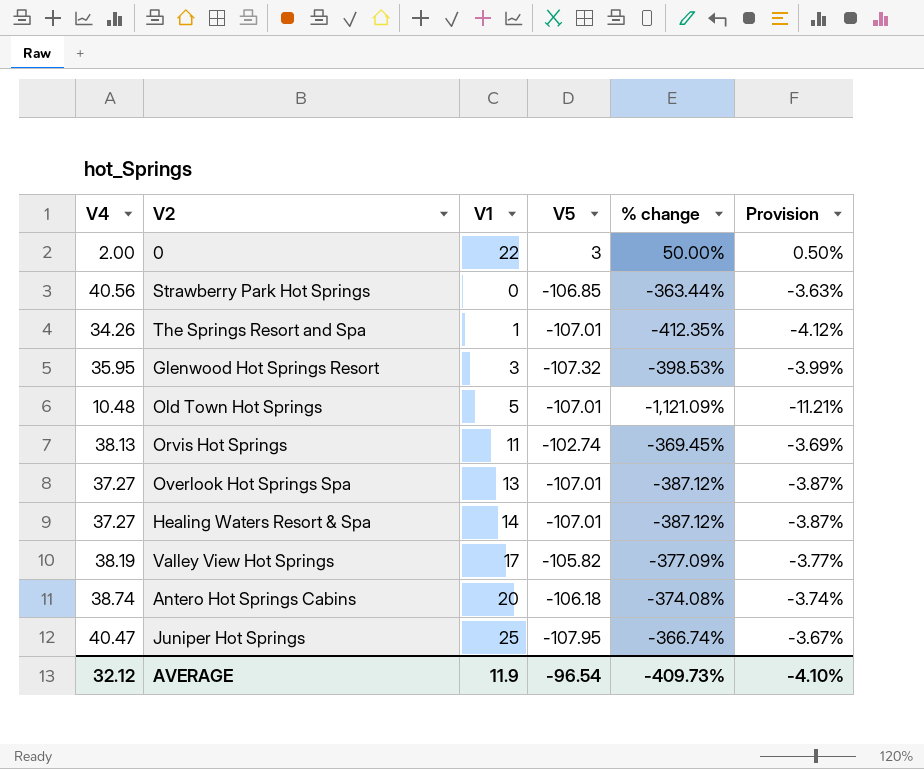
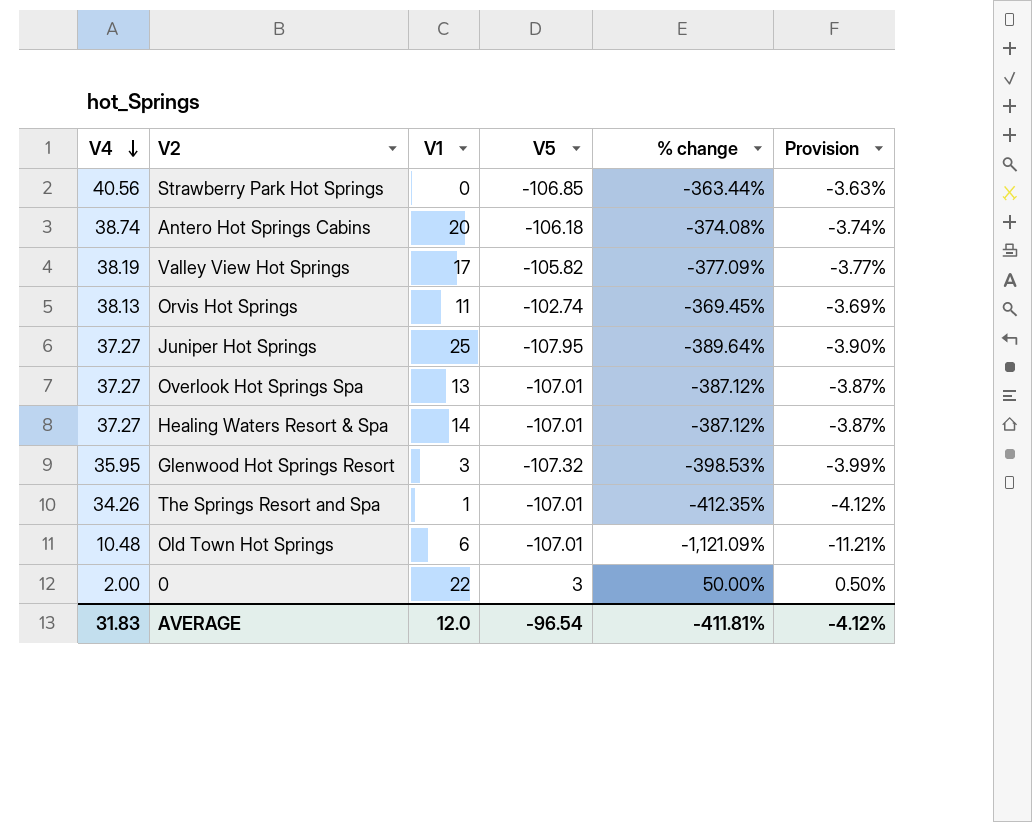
row order: none -> V4 descending
Juniper Hot Springs | V4: 40.47 -> 37.27
Juniper Hot Springs | % change: -366.74% -> -389.64%
Juniper Hot Springs | Provision: -3.67% -> -3.90%
Old Town Hot Springs | V1: 5 -> 6
AVERAGE | V4: 32.12 -> 31.83
AVERAGE | V1: 11.9 -> 12.0
AVERAGE | % change: -409.73% -> -411.81%
AVERAGE | Provision: -4.10% -> -4.12%

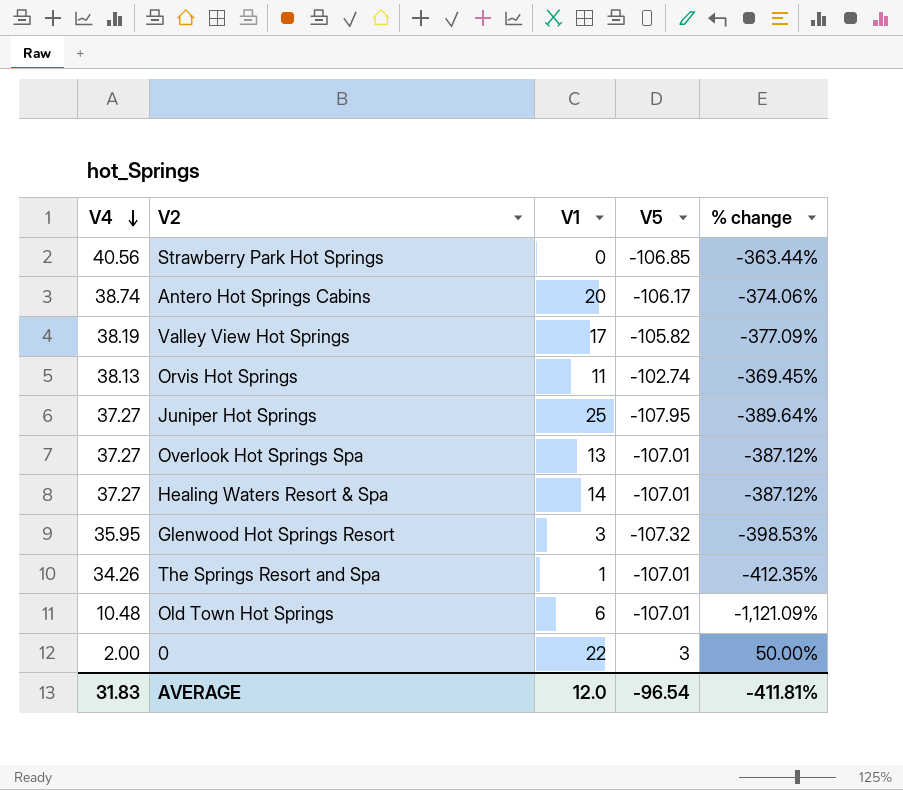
column Provision | formula: [% change] * 0.01 -> none
Antero Hot Springs Cabins | V5: -106.18 -> -106.17
Antero Hot Springs Cabins | % change: -374.08% -> -374.06%

